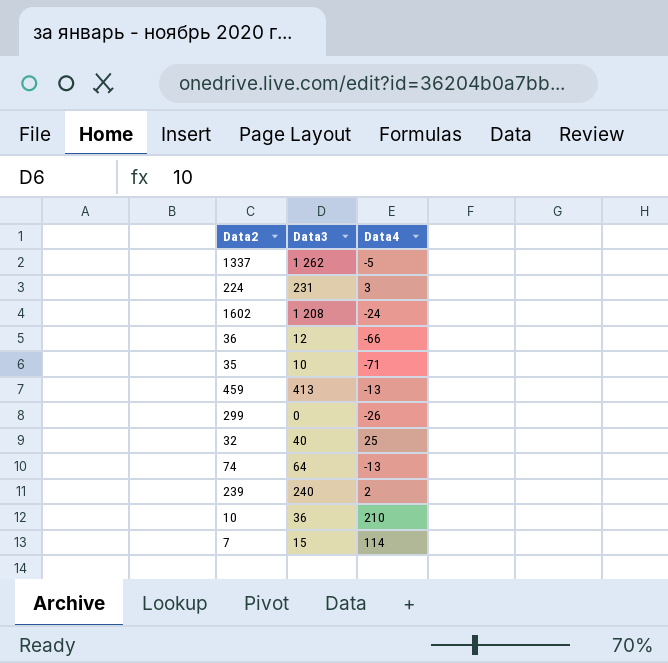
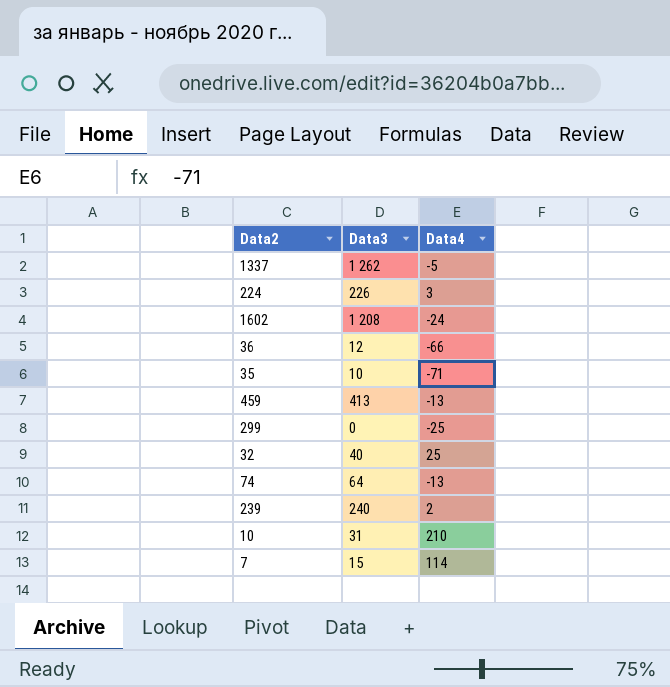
224 | Data3: 231 -> 226
299 | Data4: -26 -> -25
10 | Data3: 36 -> 31

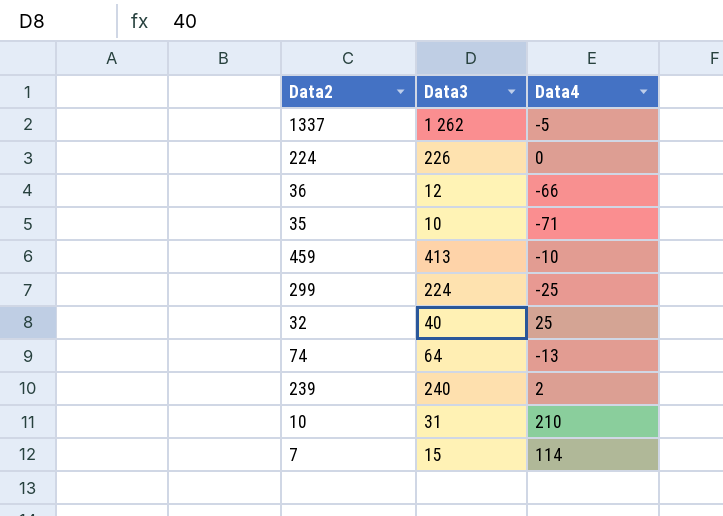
row 1602: 1 208 | -24 -> none
224 | Data4: 3 -> 0
459 | Data4: -13 -> -10
299 | Data3: 0 -> 224

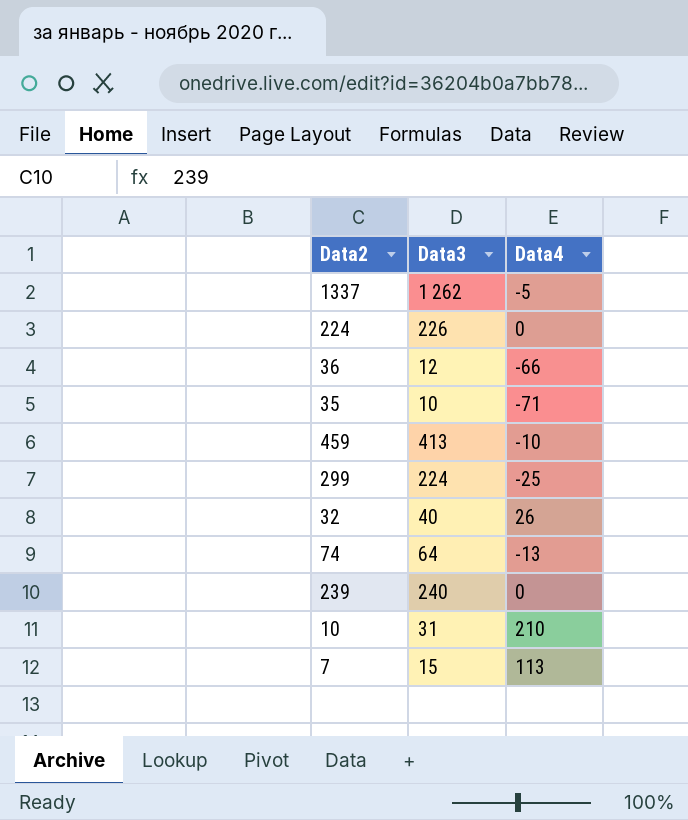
32 | Data4: 25 -> 26
239 | Data4: 2 -> 0
7 | Data4: 114 -> 113

